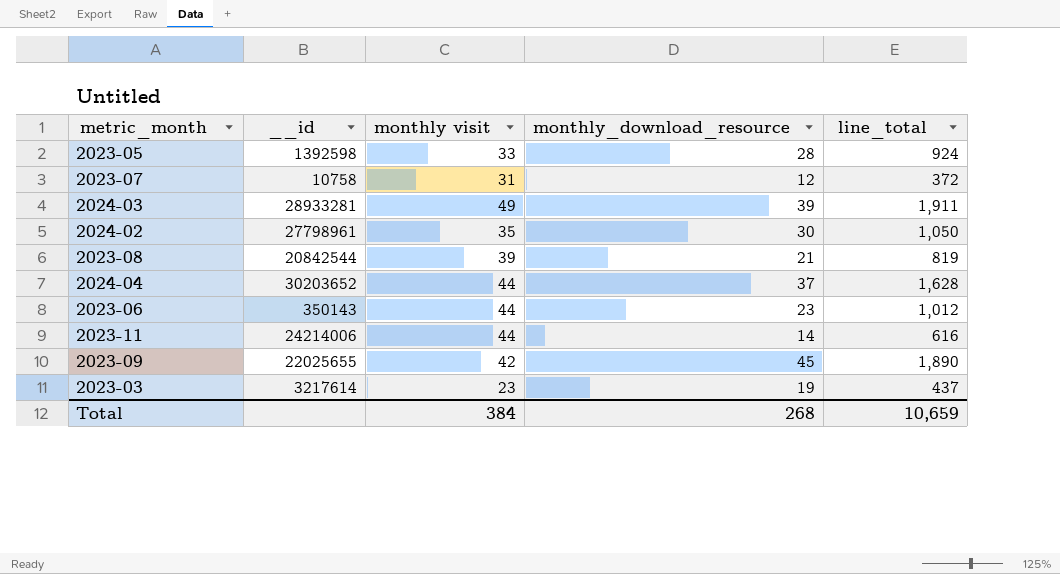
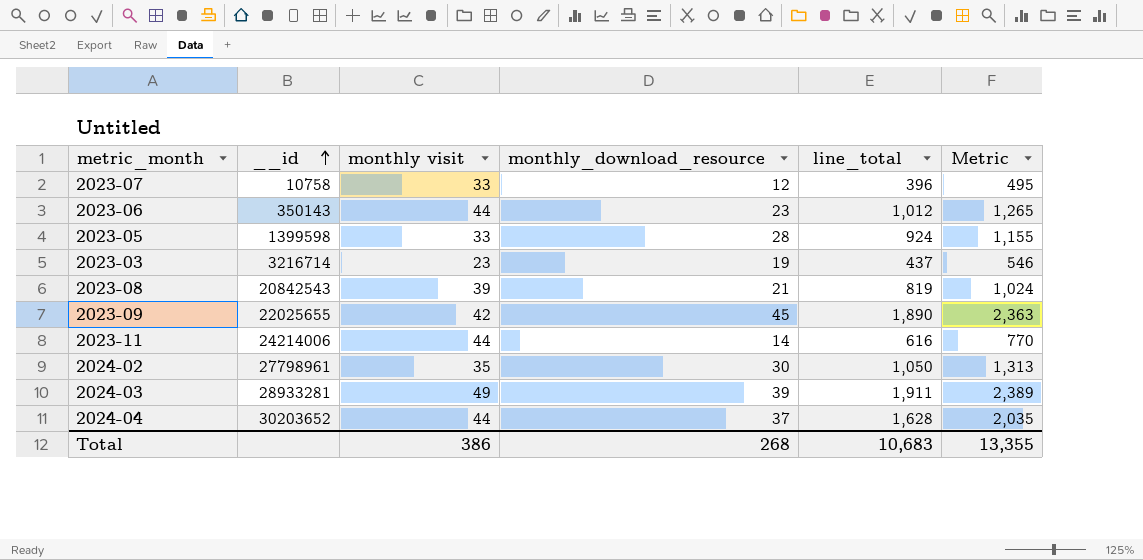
row order: none -> __id ascending
column Metric | formula: none -> [line_total] * 1.25
2023-07 | monthly visit: 31 -> 33
2023-07 | line_total: 372 -> 396
2023-05 | __id: 1392598 -> 1399598
2023-03 | __id: 3217614 -> 3216714
2023-08 | __id: 20842544 -> 20842543
Total | monthly visit: 384 -> 386
Total | line_total: 10,659 -> 10,683

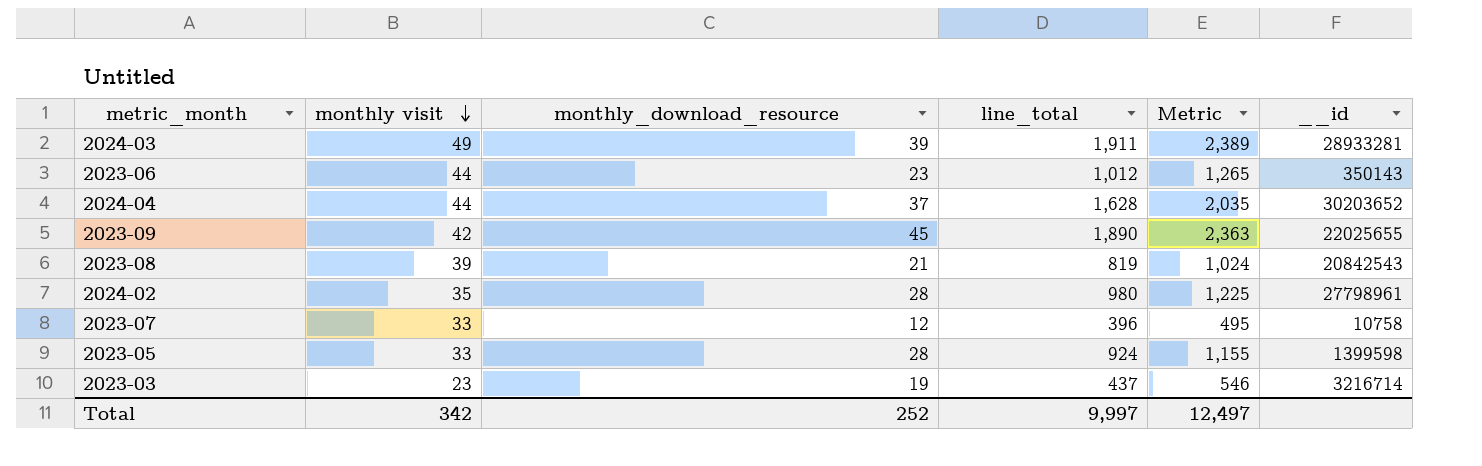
row order: __id ascending -> monthly visit descending
column __id | position: 2 -> 6
row 2023-11: 24214006 | 44 | 14 | 616 | 770 -> none
2024-02 | monthly_download_resource: 30 -> 28
2024-02 | line_total: 1,050 -> 980
2024-02 | Metric: 1,313 -> 1,225
Total | monthly visit: 386 -> 342
Total | monthly_download_resource: 268 -> 252
Total | line_total: 10,683 -> 9,997
Total | Metric: 13,355 -> 12,497

